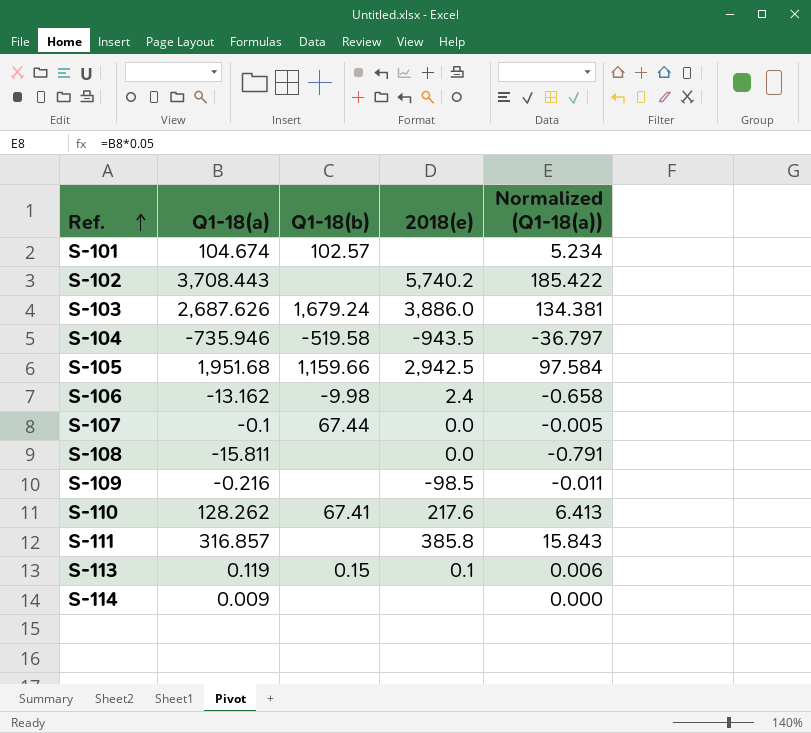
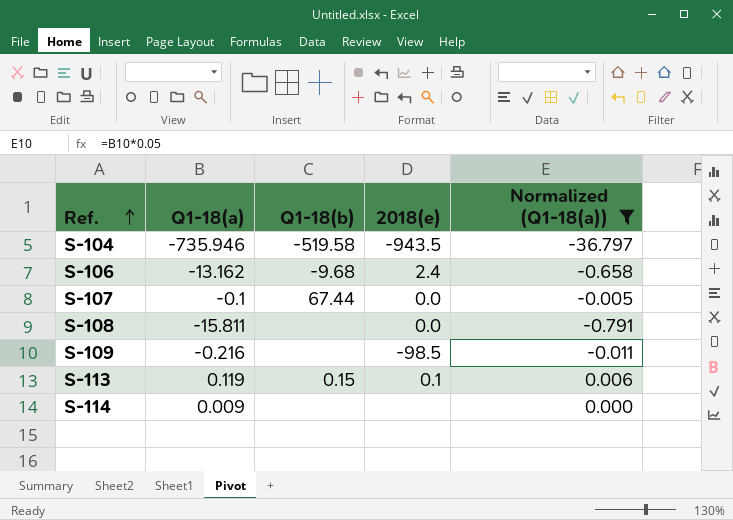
filter: none -> Normalized (Q1-18(a)) <= 0.006
S-106 | Q1-18(b): -9.98 -> -9.68

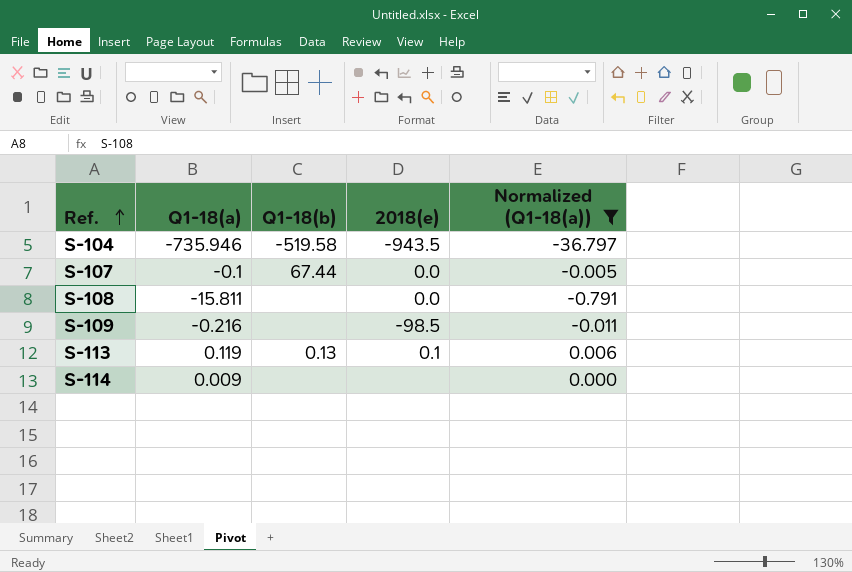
row S-106: -13.162 | -9.68 | 2.4 | -0.658 -> none
S-113 | Q1-18(b): 0.15 -> 0.13

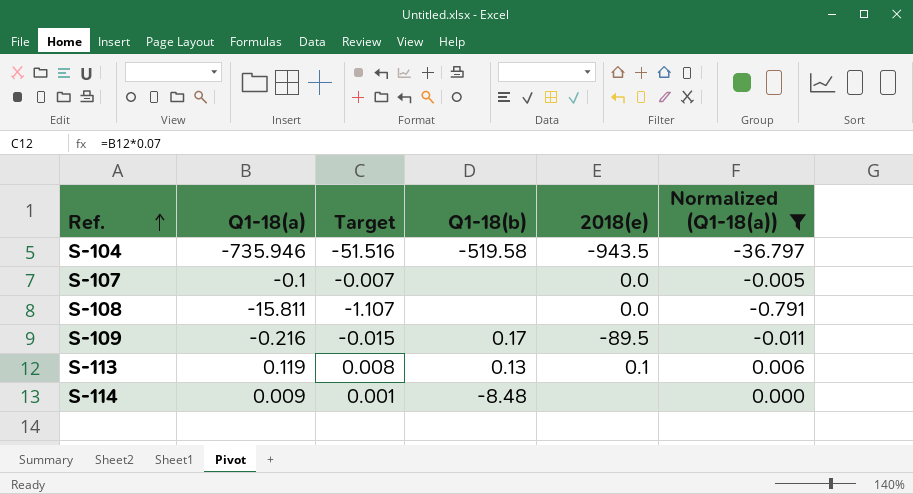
column Target | formula: none -> [Q1-18(a)] * 0.07
S-107 | Q1-18(b): 67.44 -> none
S-109 | Q1-18(b): none -> 0.17
S-109 | 2018(e): -98.5 -> -89.5
S-114 | Q1-18(b): none -> -8.48

